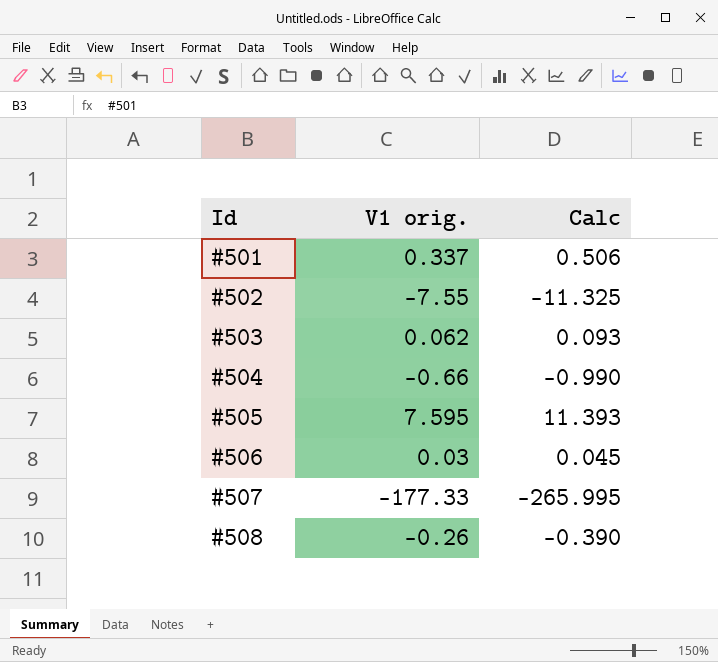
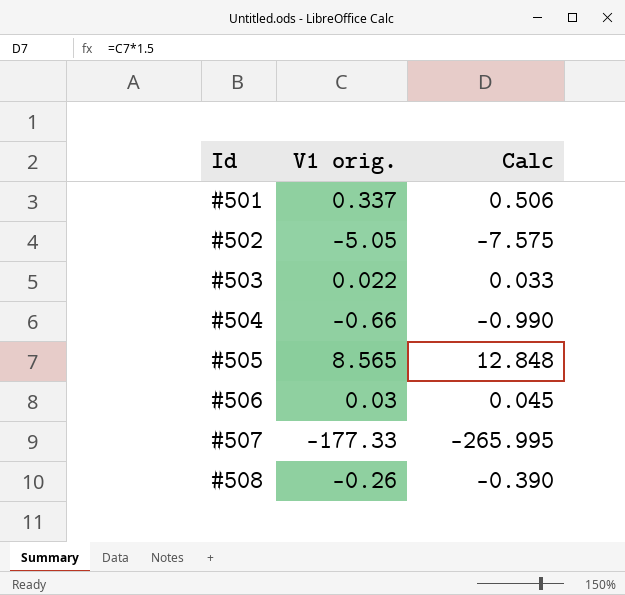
#502 | V1 orig.: -7.55 -> -5.05
#502 | Calc: -11.325 -> -7.575
#503 | V1 orig.: 0.062 -> 0.022
#503 | Calc: 0.093 -> 0.033
#505 | V1 orig.: 7.595 -> 8.565
#505 | Calc: 11.393 -> 12.848

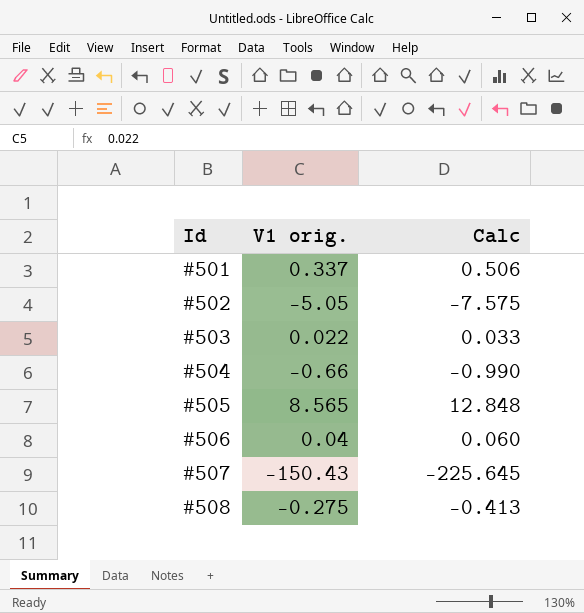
#506 | V1 orig.: 0.03 -> 0.04
#506 | Calc: 0.045 -> 0.060
#507 | V1 orig.: -177.33 -> -150.43
#507 | Calc: -265.995 -> -225.645
#508 | V1 orig.: -0.26 -> -0.275
#508 | Calc: -0.390 -> -0.413

